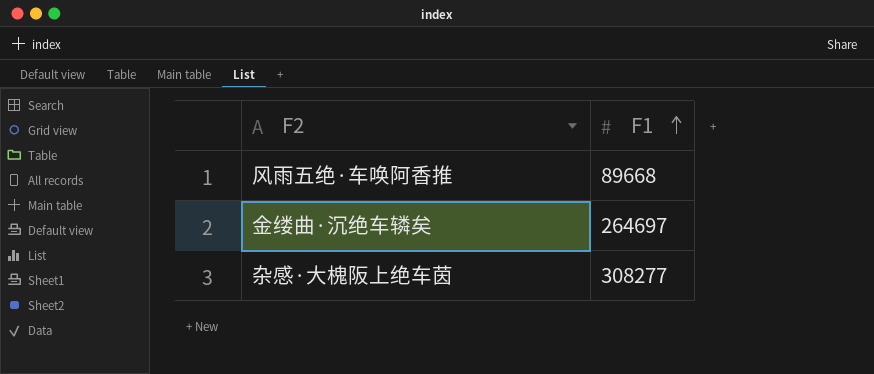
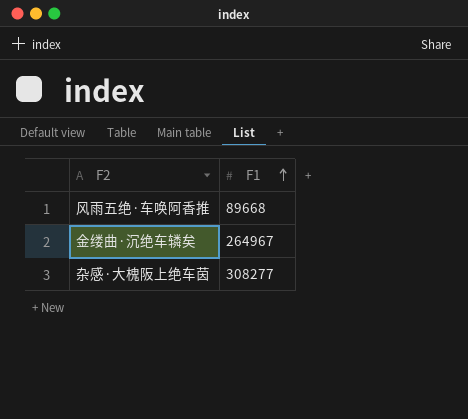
金缕曲·沉绝车辚矣 | F1: 264697 -> 264967

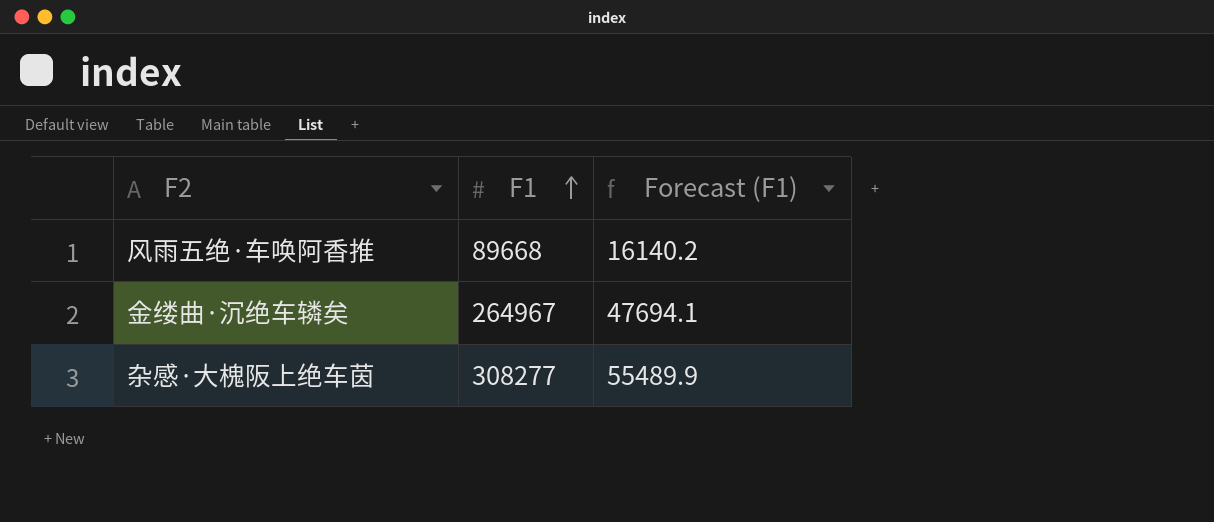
column Forecast (F1) | formula: none -> [F1] * 0.18

